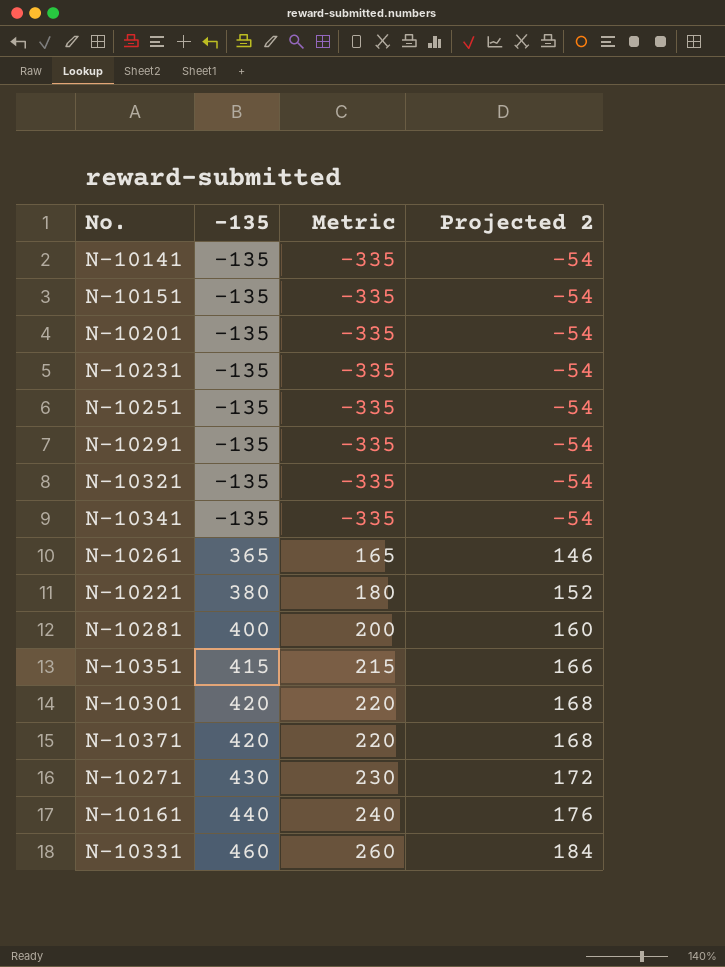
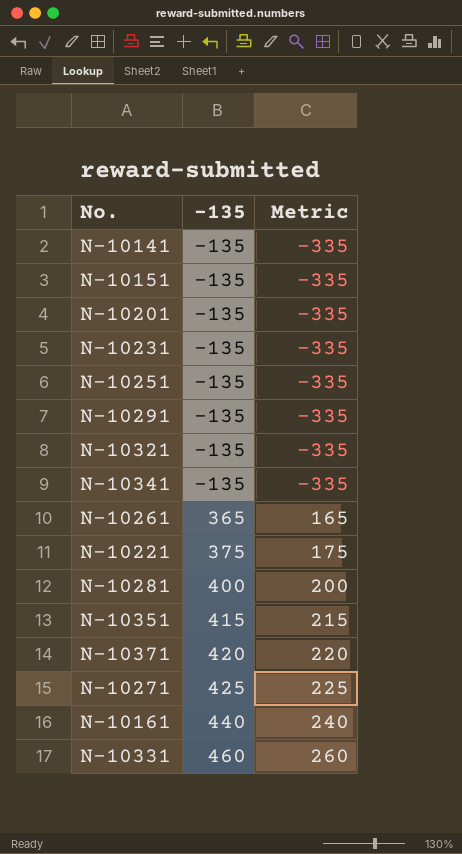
column Projected 2 | formula: [-135] * 0.4 -> none
row N-10301: 420 | 220 | 168 -> none
N-10221 | -135: 380 -> 375
N-10221 | Metric: 180 -> 175
N-10271 | -135: 430 -> 425
N-10271 | Metric: 230 -> 225

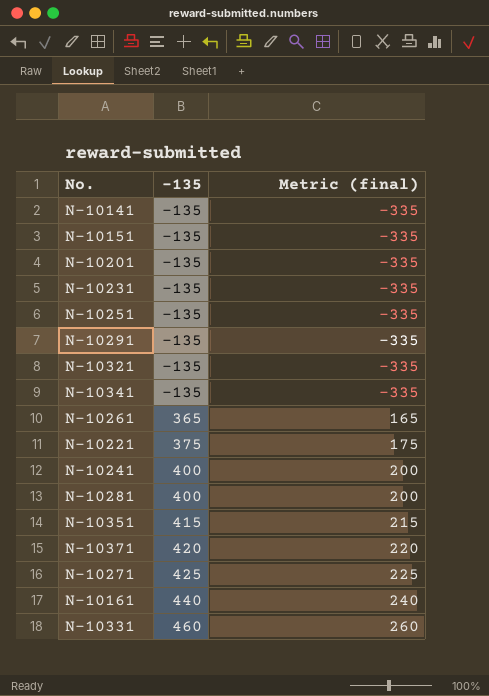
column name: Metric -> Metric (final)
row N-10241: none -> 400 | 200

